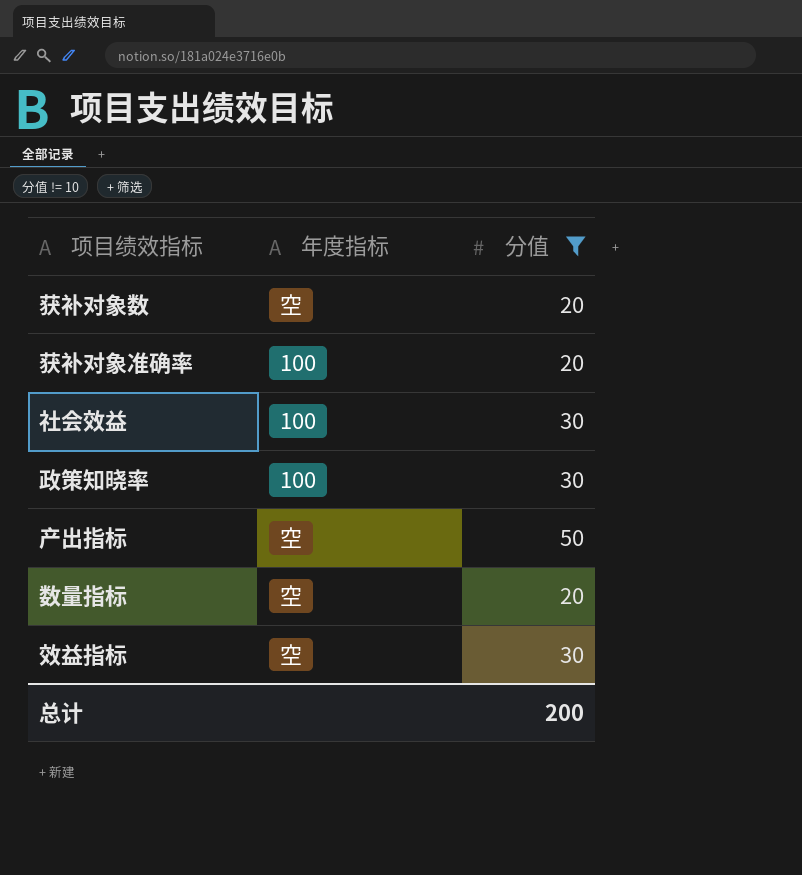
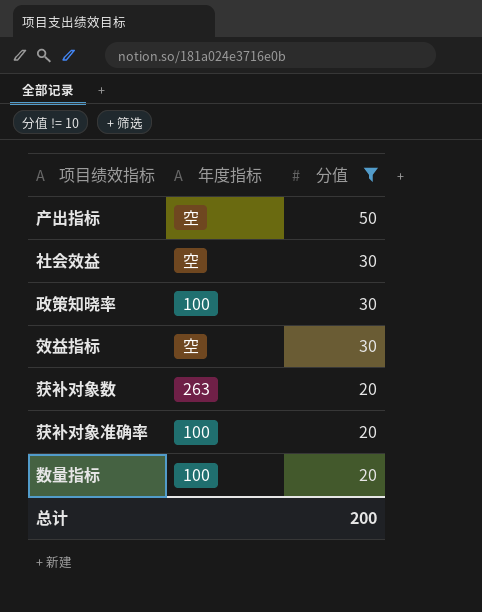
row order: none -> 分值 descending
社会效益 | 年度指标: 100 -> 空
获补对象数 | 年度指标: 空 -> 263
数量指标 | 年度指标: 空 -> 100

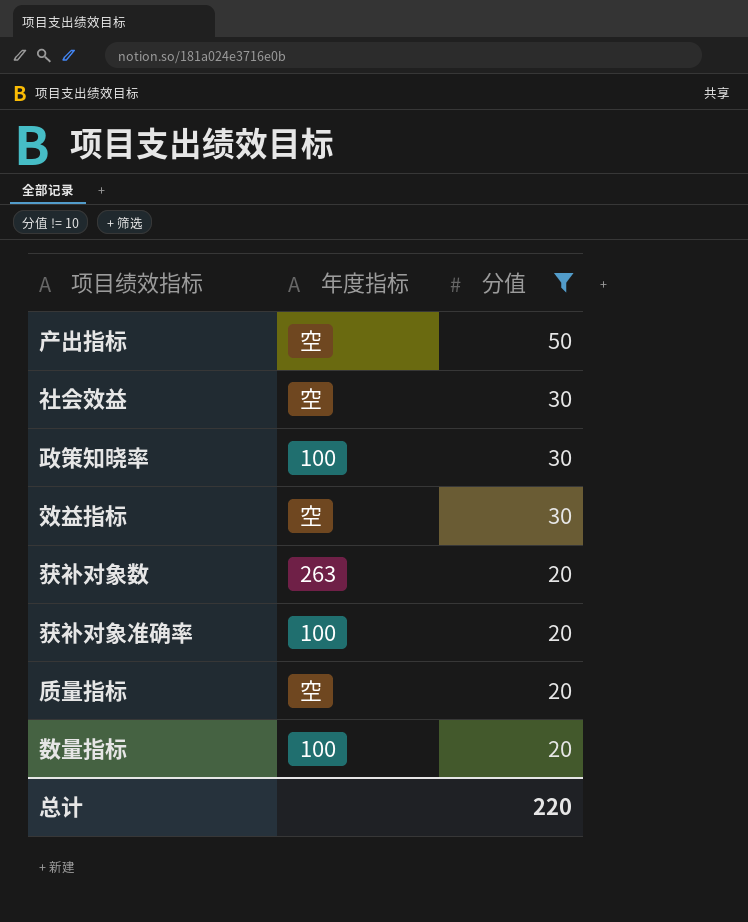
row 质量指标: none -> 空 | 20
总计 | 分值: 200 -> 220

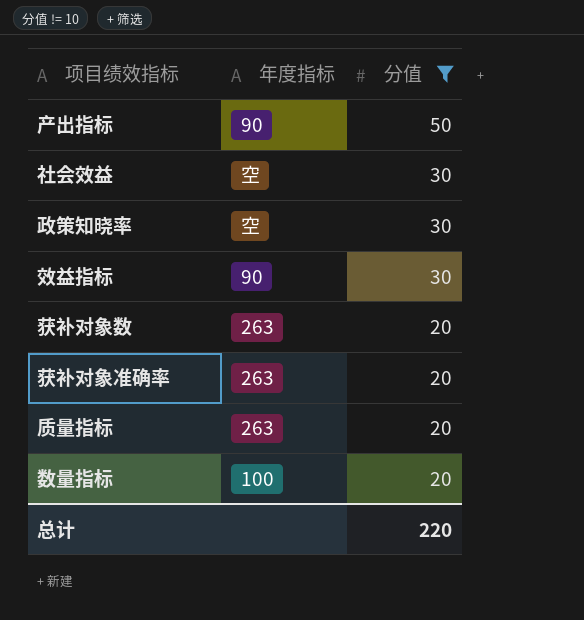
产出指标 | 年度指标: 空 -> 90
政策知晓率 | 年度指标: 100 -> 空
效益指标 | 年度指标: 空 -> 90
获补对象准确率 | 年度指标: 100 -> 263
质量指标 | 年度指标: 空 -> 263

